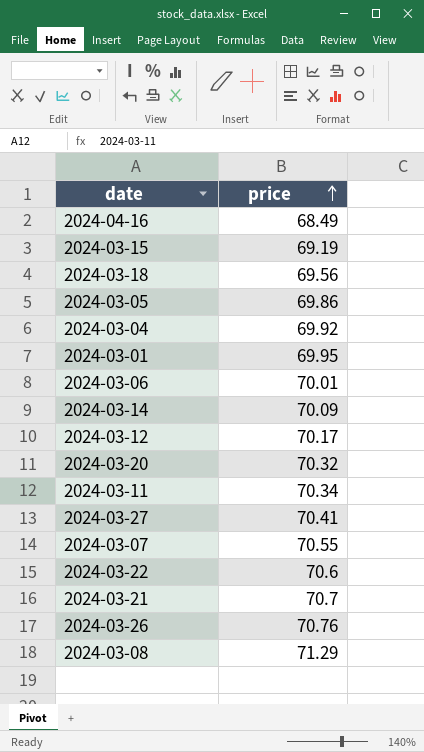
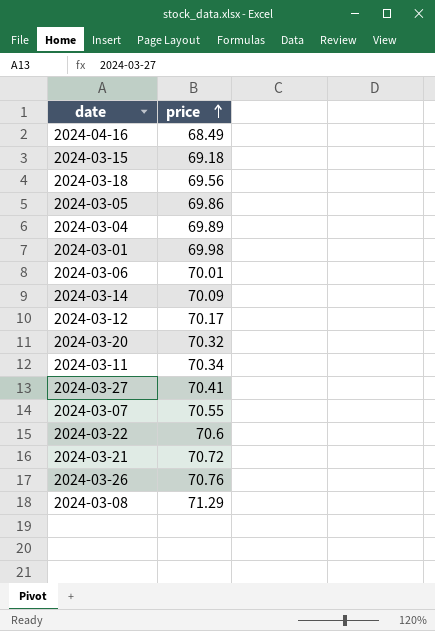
2024-03-15 | price: 69.19 -> 69.18
2024-03-04 | price: 69.92 -> 69.89
2024-03-01 | price: 69.95 -> 69.98
2024-03-21 | price: 70.7 -> 70.72

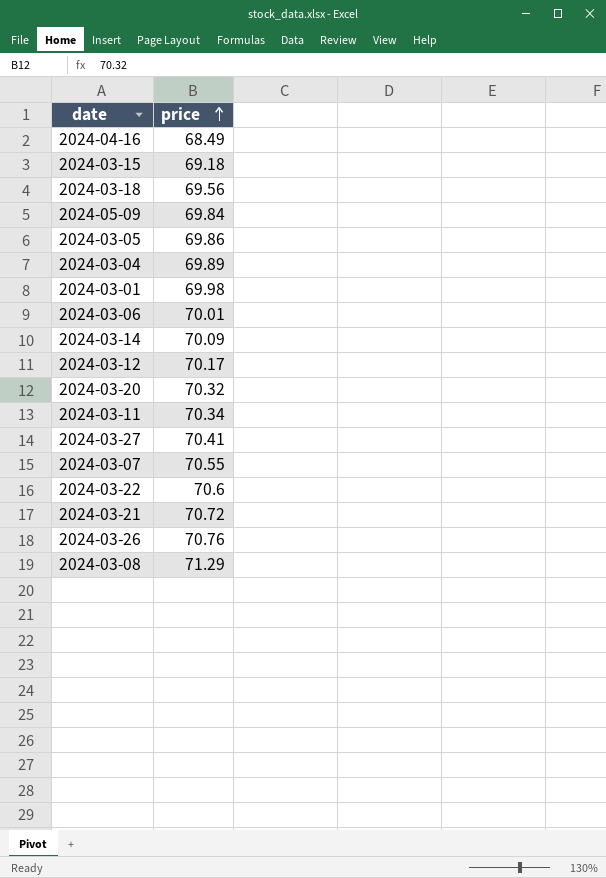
row 2024-05-09: none -> 69.84

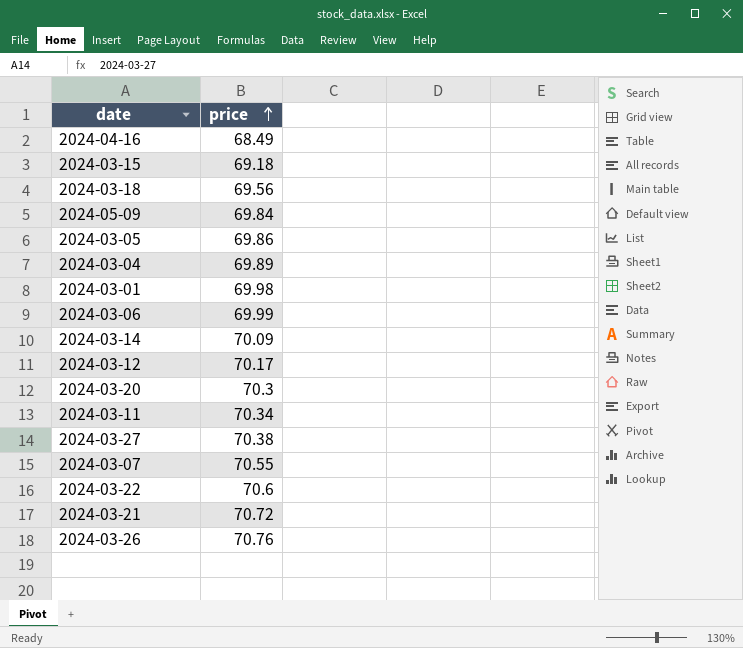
row 2024-03-08: 71.29 -> none
2024-03-06 | price: 70.01 -> 69.99
2024-03-20 | price: 70.32 -> 70.3
2024-03-27 | price: 70.41 -> 70.38

